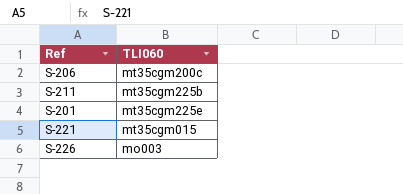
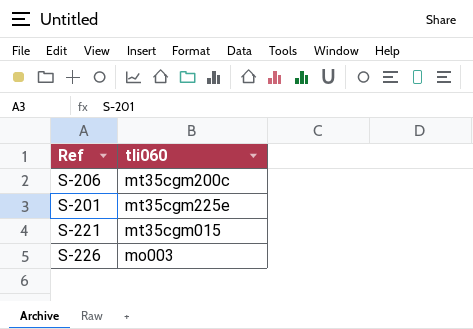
column name: TLI060 -> tli060
row S-211: mt35cgm225b -> none

